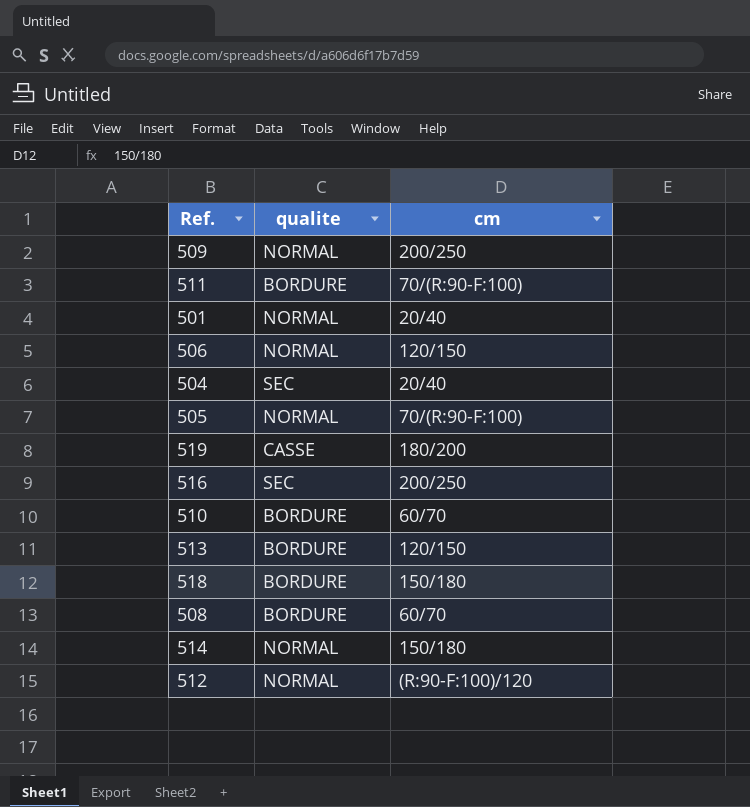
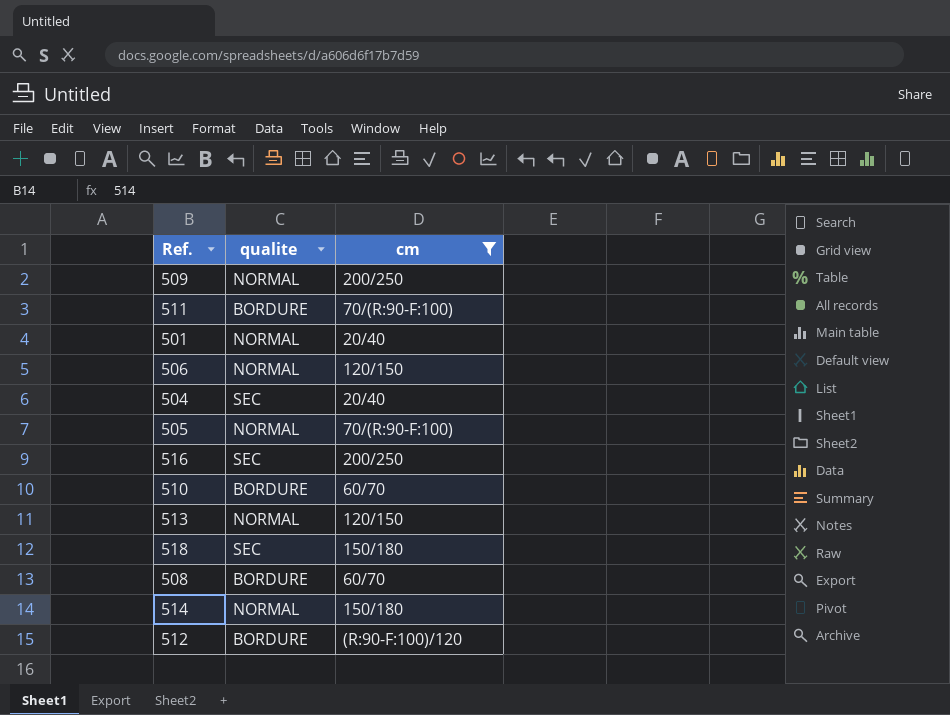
filter: none -> cm != 180/200
513 | qualite: BORDURE -> NORMAL
518 | qualite: BORDURE -> SEC
512 | qualite: NORMAL -> BORDURE

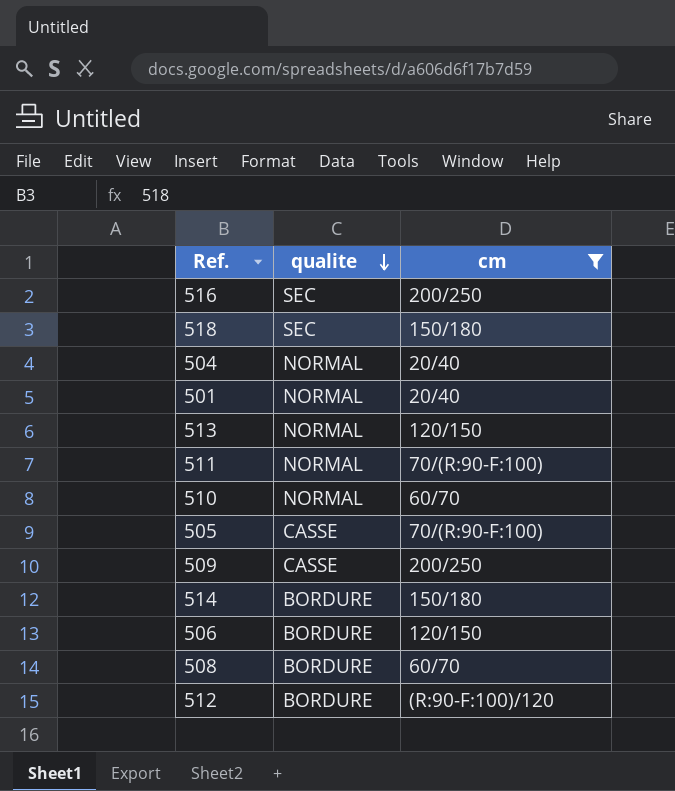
row order: none -> qualite descending
504 | qualite: SEC -> NORMAL
511 | qualite: BORDURE -> NORMAL
510 | qualite: BORDURE -> NORMAL
505 | qualite: NORMAL -> CASSE
509 | qualite: NORMAL -> CASSE
514 | qualite: NORMAL -> BORDURE
506 | qualite: NORMAL -> BORDURE

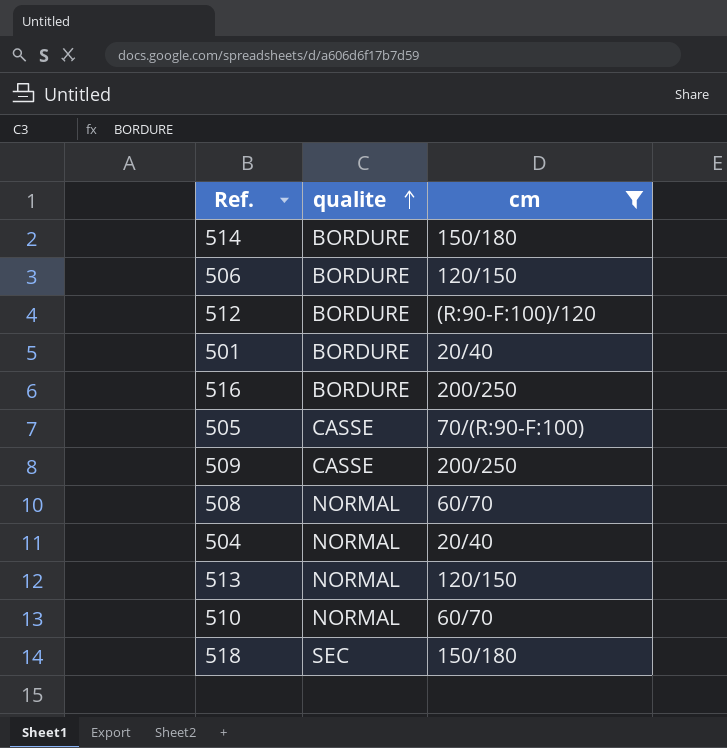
row order: qualite descending -> qualite ascending
row 511: NORMAL | 70/(R:90-F:100) -> none
501 | qualite: NORMAL -> BORDURE
516 | qualite: SEC -> BORDURE
508 | qualite: BORDURE -> NORMAL

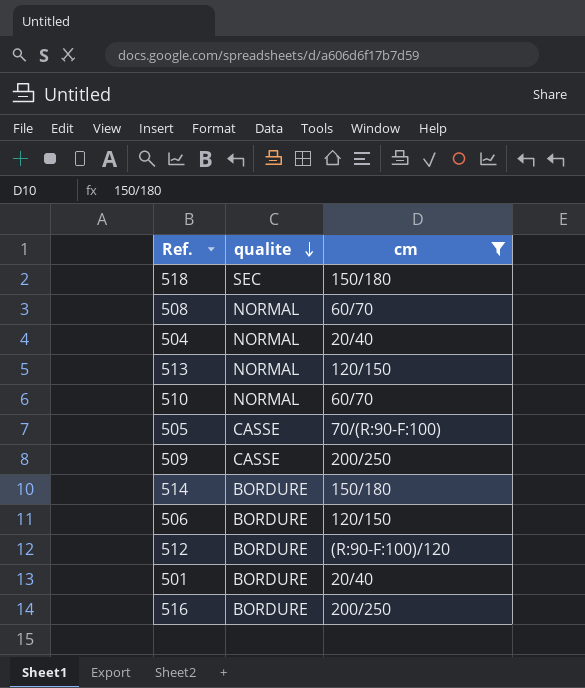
row order: qualite ascending -> qualite descending

